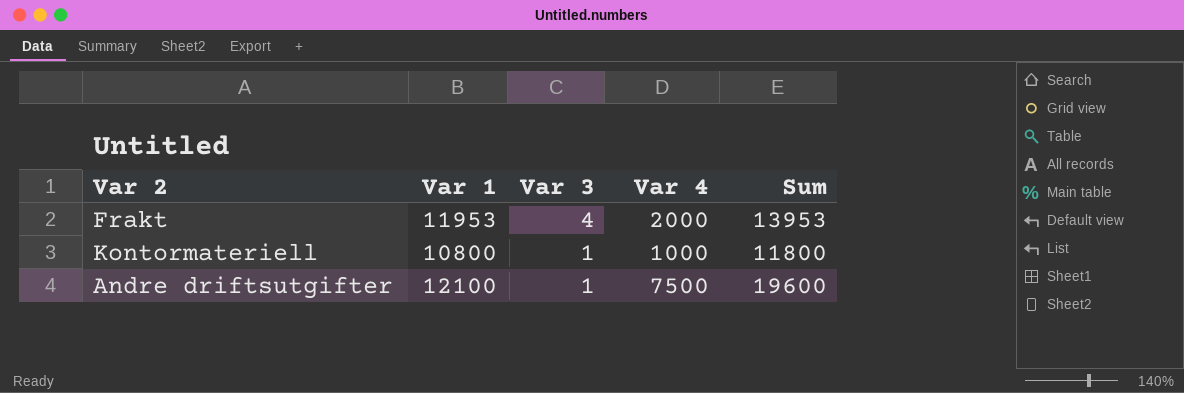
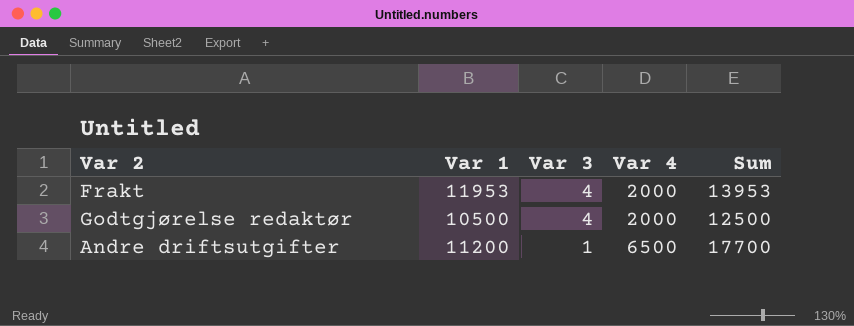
row Kontormateriell: 10800 | 1 | 1000 | 11800 -> none
row Godtgjørelse redaktør: none -> 10500 | 4 | 2000 | 12500
Andre driftsutgifter | Var 1: 12100 -> 11200
Andre driftsutgifter | Var 4: 7500 -> 6500
Andre driftsutgifter | Sum: 19600 -> 17700

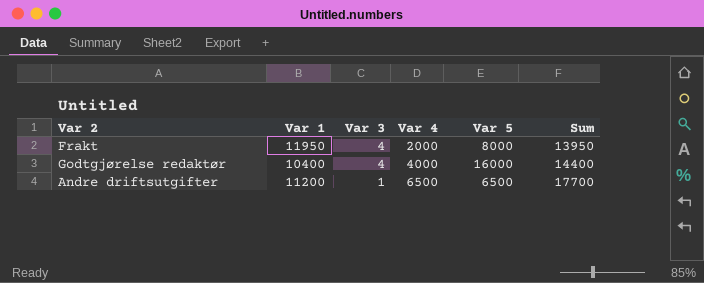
column Var 5 | formula: none -> [Var 3] * [Var 4]
Frakt | Var 1: 11953 -> 11950
Frakt | Sum: 13953 -> 13950
Godtgjørelse redaktør | Var 1: 10500 -> 10400
Godtgjørelse redaktør | Var 4: 2000 -> 4000
Godtgjørelse redaktør | Sum: 12500 -> 14400

